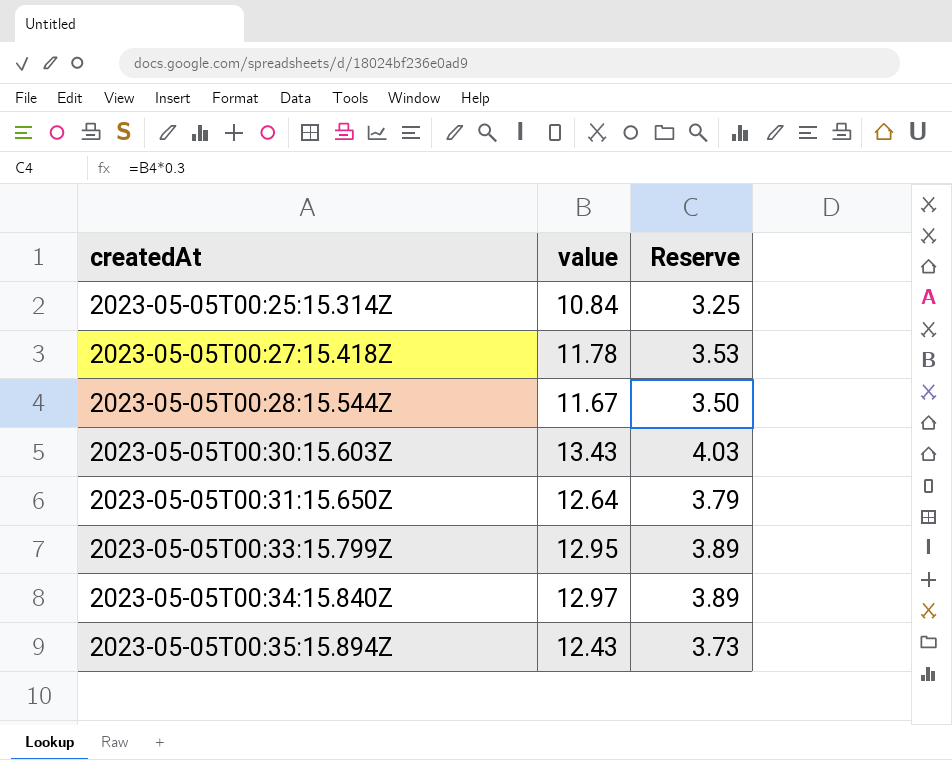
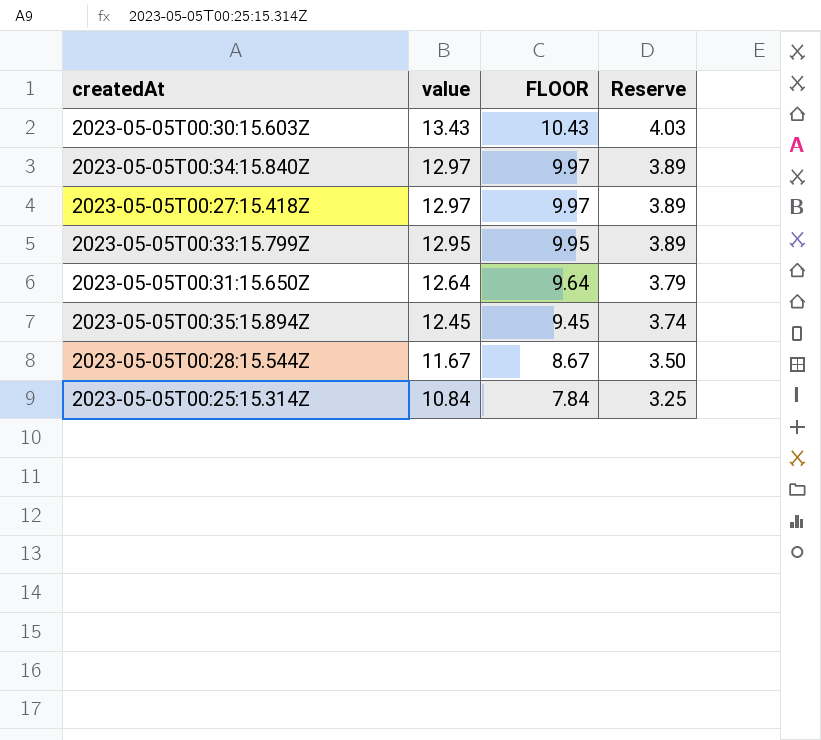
row order: createdAt ascending -> value descending
column FLOOR | formula: none -> [value] - 3
2023-05-05T00:27:15.418Z | value: 11.78 -> 12.97
2023-05-05T00:27:15.418Z | Reserve: 3.53 -> 3.89
2023-05-05T00:35:15.894Z | value: 12.43 -> 12.45
2023-05-05T00:35:15.894Z | Reserve: 3.73 -> 3.74

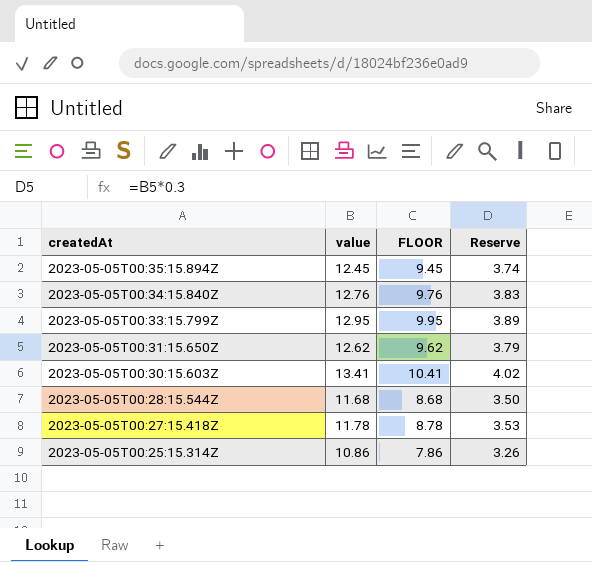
row order: value descending -> createdAt descending
2023-05-05T00:34:15.840Z | value: 12.97 -> 12.76
2023-05-05T00:34:15.840Z | FLOOR: 9.97 -> 9.76
2023-05-05T00:34:15.840Z | Reserve: 3.89 -> 3.83
2023-05-05T00:31:15.650Z | value: 12.64 -> 12.62
2023-05-05T00:31:15.650Z | FLOOR: 9.64 -> 9.62
2023-05-05T00:30:15.603Z | value: 13.43 -> 13.41
2023-05-05T00:30:15.603Z | FLOOR: 10.43 -> 10.41
2023-05-05T00:30:15.603Z | Reserve: 4.03 -> 4.02
2023-05-05T00:28:15.544Z | value: 11.67 -> 11.68
2023-05-05T00:28:15.544Z | FLOOR: 8.67 -> 8.68
2023-05-05T00:27:15.418Z | value: 12.97 -> 11.78
2023-05-05T00:27:15.418Z | FLOOR: 9.97 -> 8.78
2023-05-05T00:27:15.418Z | Reserve: 3.89 -> 3.53
2023-05-05T00:25:15.314Z | value: 10.84 -> 10.86
2023-05-05T00:25:15.314Z | FLOOR: 7.84 -> 7.86
2023-05-05T00:25:15.314Z | Reserve: 3.25 -> 3.26

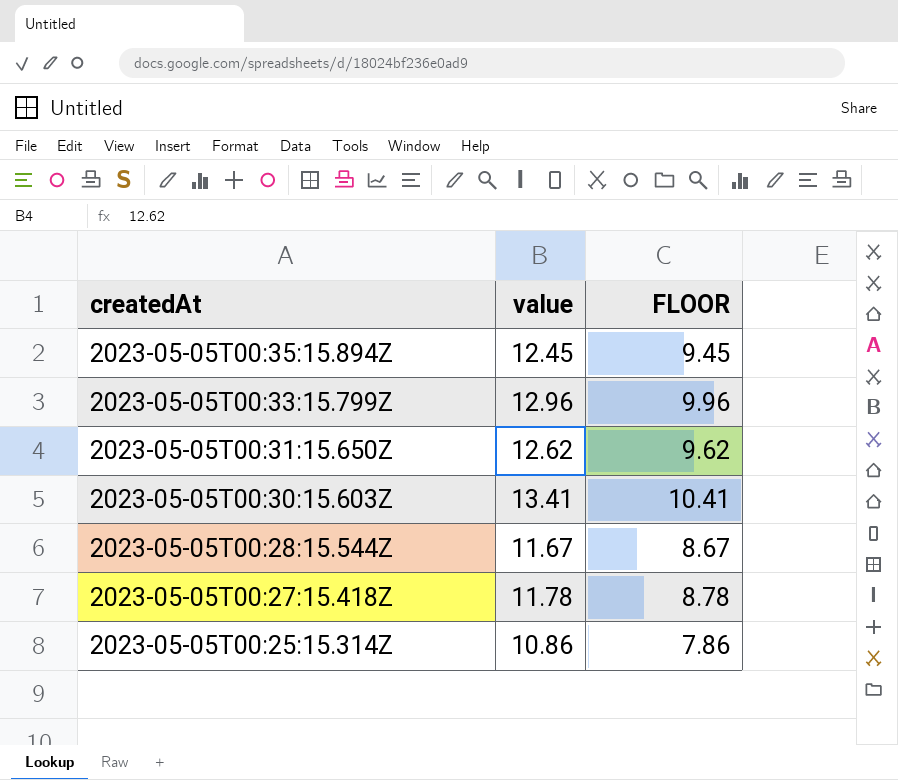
column Reserve | formula: [value] * 0.3 -> none
row 2023-05-05T00:34:15.840Z: 12.76 | 9.76 | 3.83 -> none
2023-05-05T00:33:15.799Z | value: 12.95 -> 12.96
2023-05-05T00:33:15.799Z | FLOOR: 9.95 -> 9.96
2023-05-05T00:28:15.544Z | value: 11.68 -> 11.67
2023-05-05T00:28:15.544Z | FLOOR: 8.68 -> 8.67

